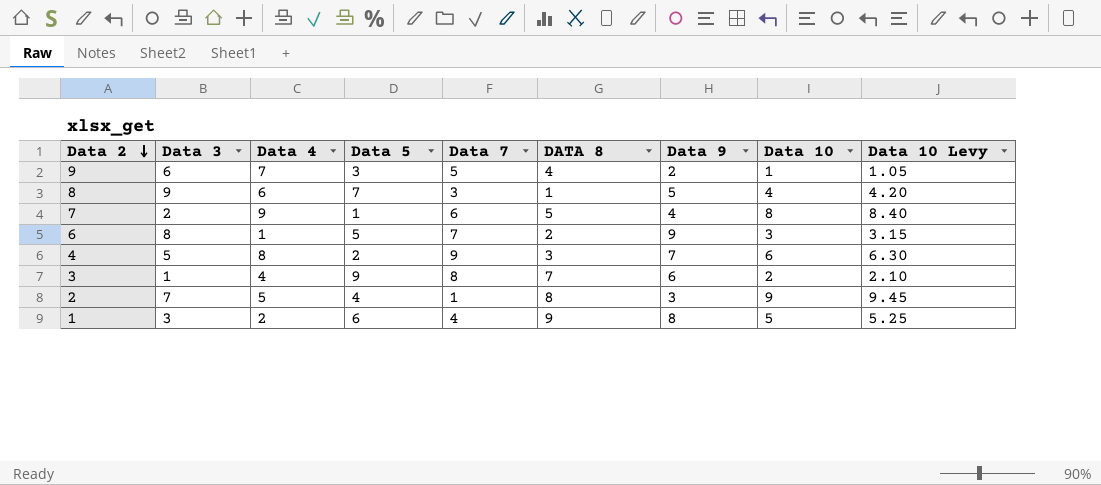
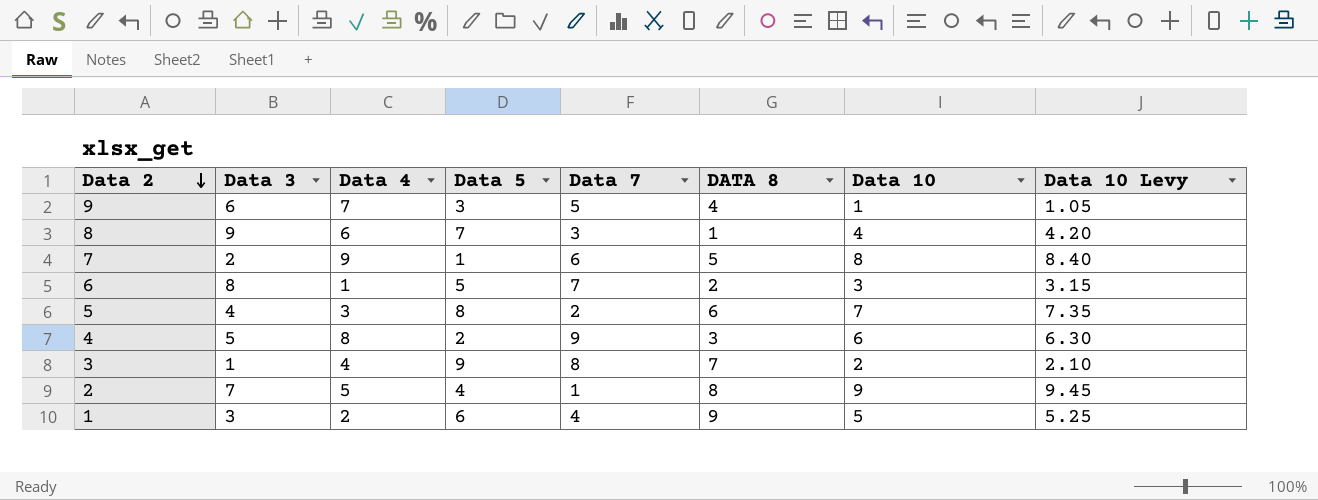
column Data 9 | position: 7 -> none
row 5: none -> 4 | 3 | 8 | 2 | 6 | 7 | 7.35

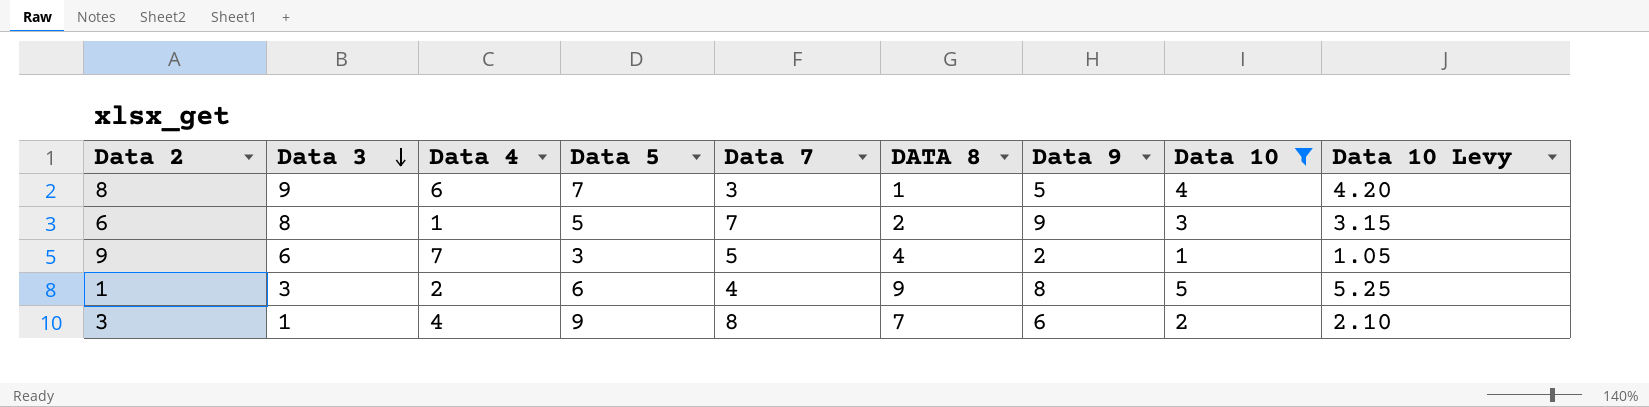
filter: none -> Data 10 <= 5
row order: Data 2 descending -> Data 3 descending
column Data 9 | position: none -> 7

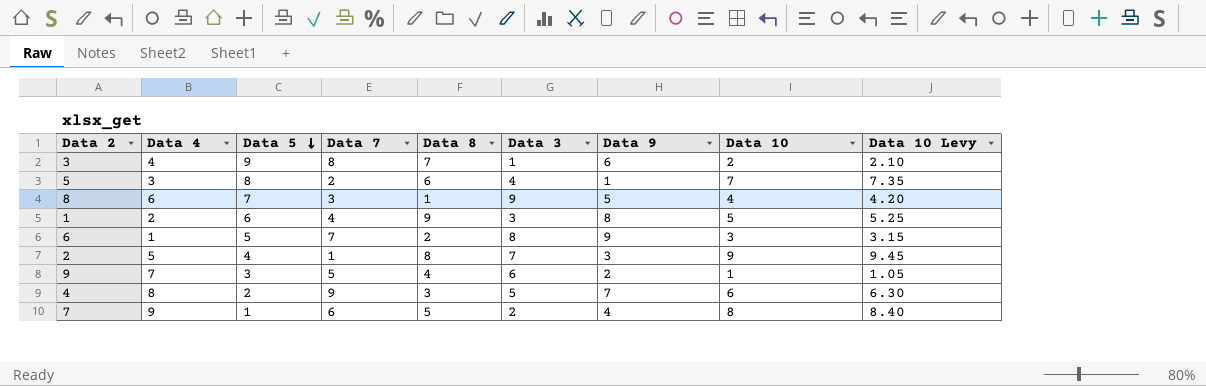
filter: Data 10 <= 5 -> none
row order: Data 3 descending -> Data 5 descending
column name: DATA 8 -> Data 8
column Data 3 | position: 2 -> 6

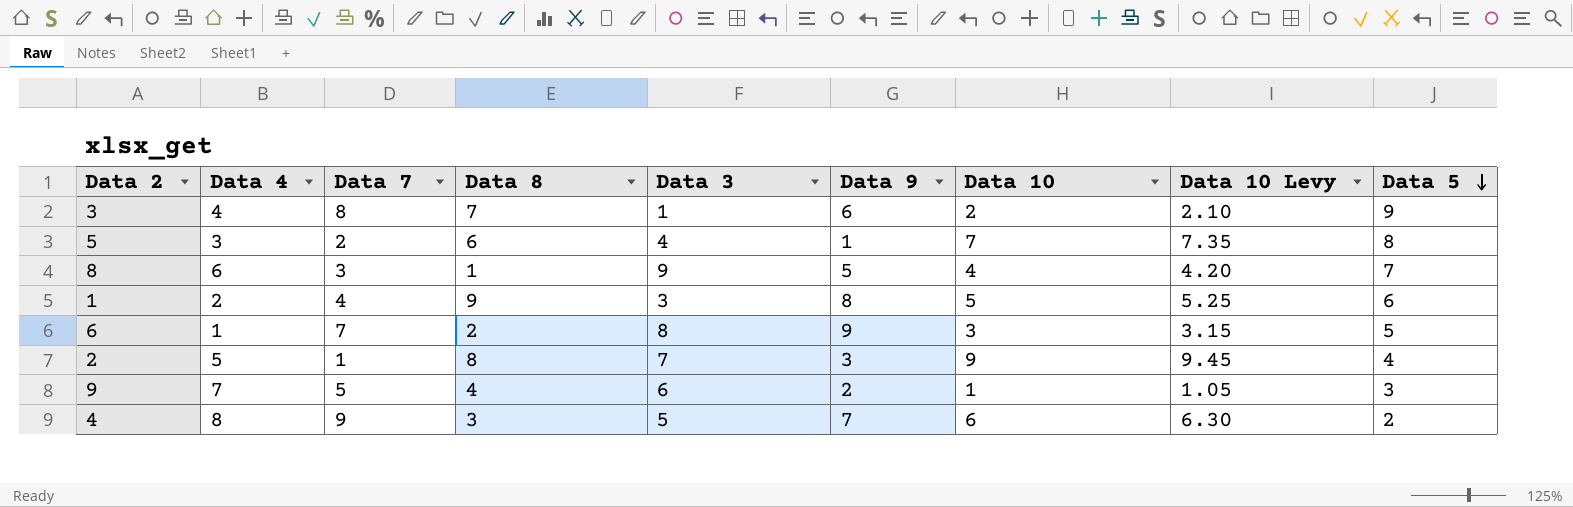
column Data 5 | position: 3 -> 9
row 7: 9 | 1 | 6 | 5 | 2 | 4 | 8 | 8.40 -> none

